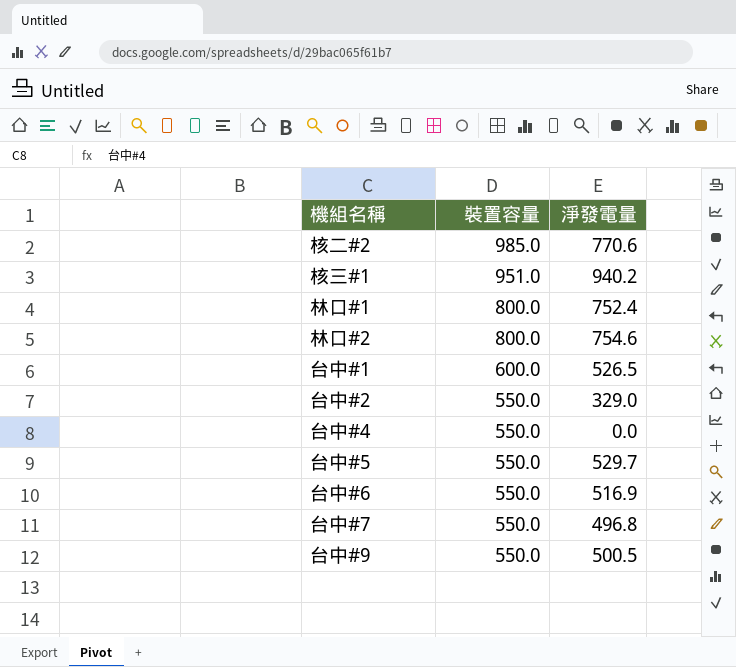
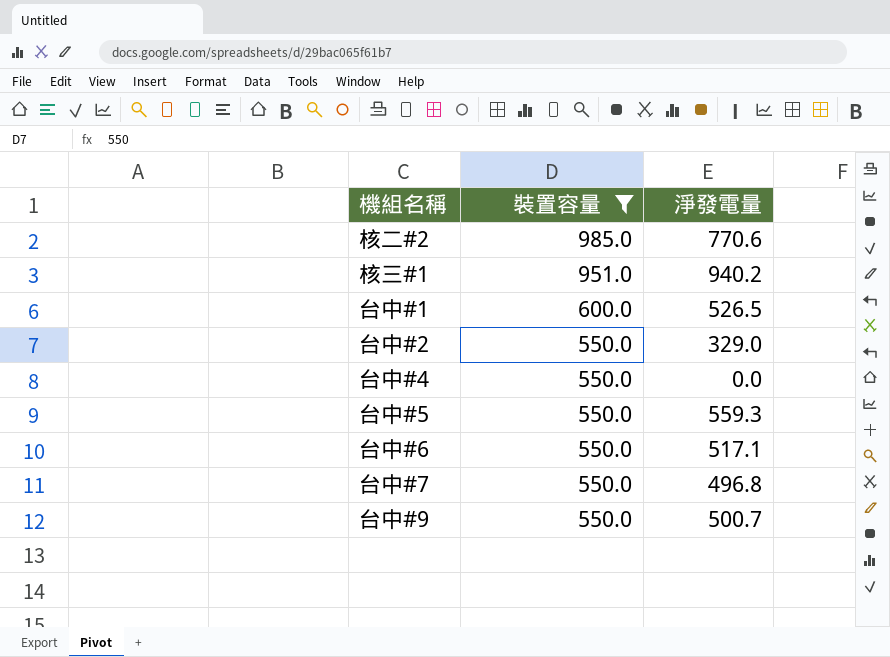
filter: none -> 裝置容量 != 800.0
台中#5 | 淨發電量: 529.7 -> 559.3
台中#6 | 淨發電量: 516.9 -> 517.1
台中#9 | 淨發電量: 500.5 -> 500.7

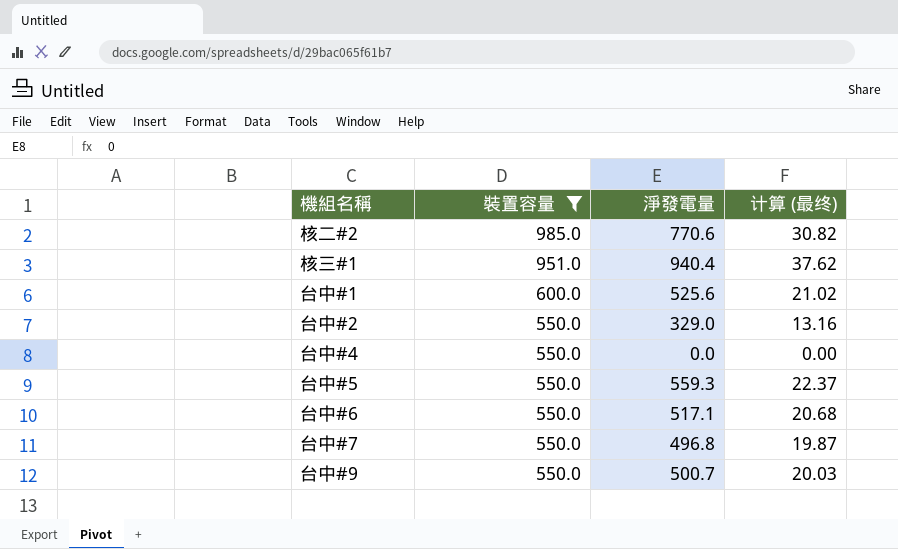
column 计算 (最终) | formula: none -> [淨發電量] * 0.04
核三#1 | 淨發電量: 940.2 -> 940.4
台中#1 | 淨發電量: 526.5 -> 525.6

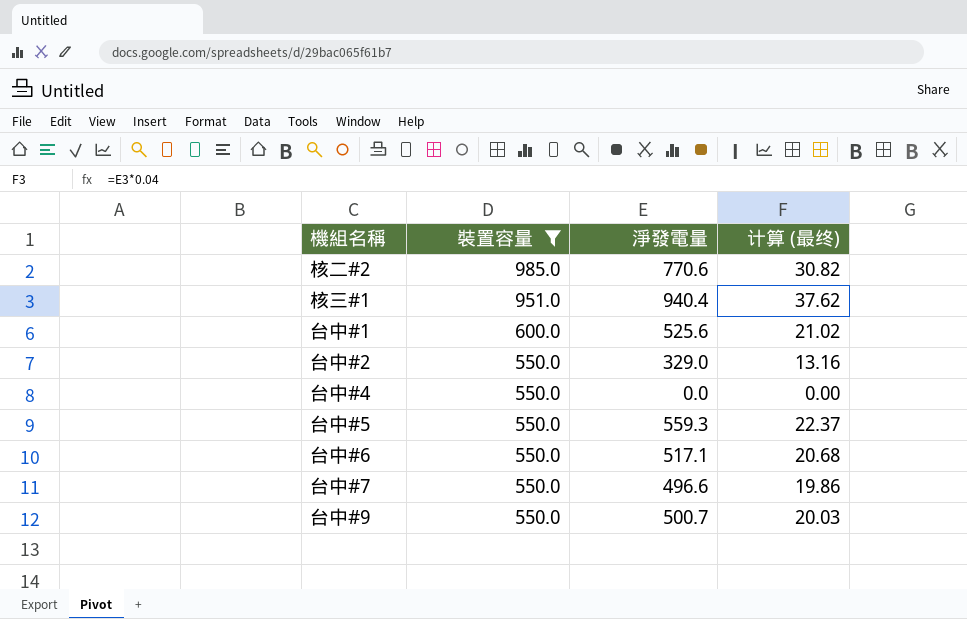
台中#7 | 淨發電量: 496.8 -> 496.6
台中#7 | 计算 (最终): 19.87 -> 19.86

